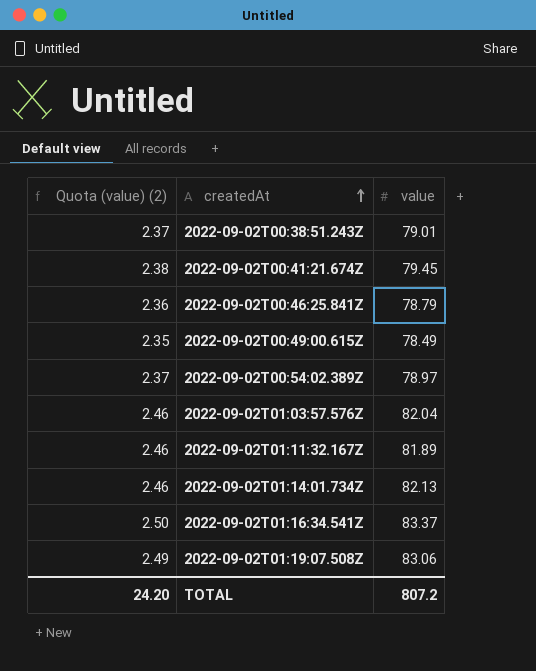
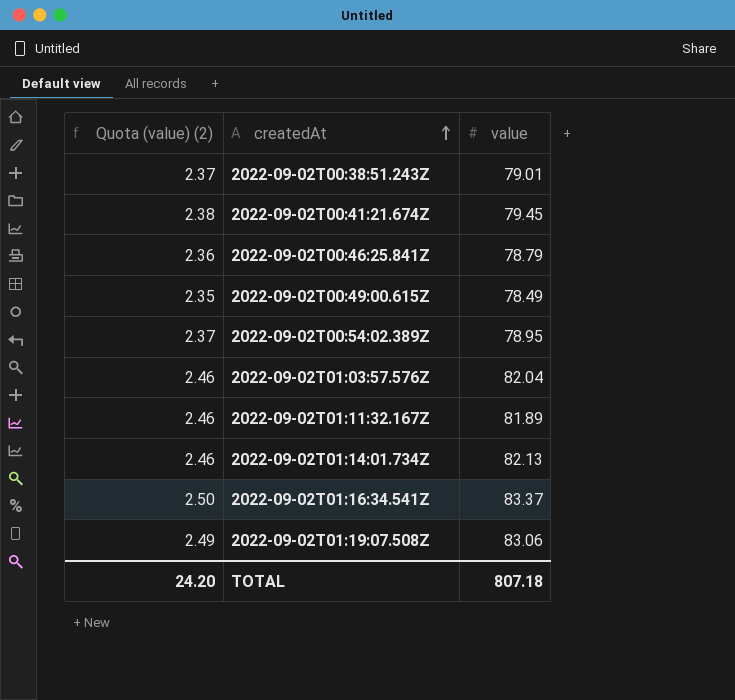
2022-09-02T00:54:02.389Z | value: 78.97 -> 78.95
TOTAL | value: 807.2 -> 807.18

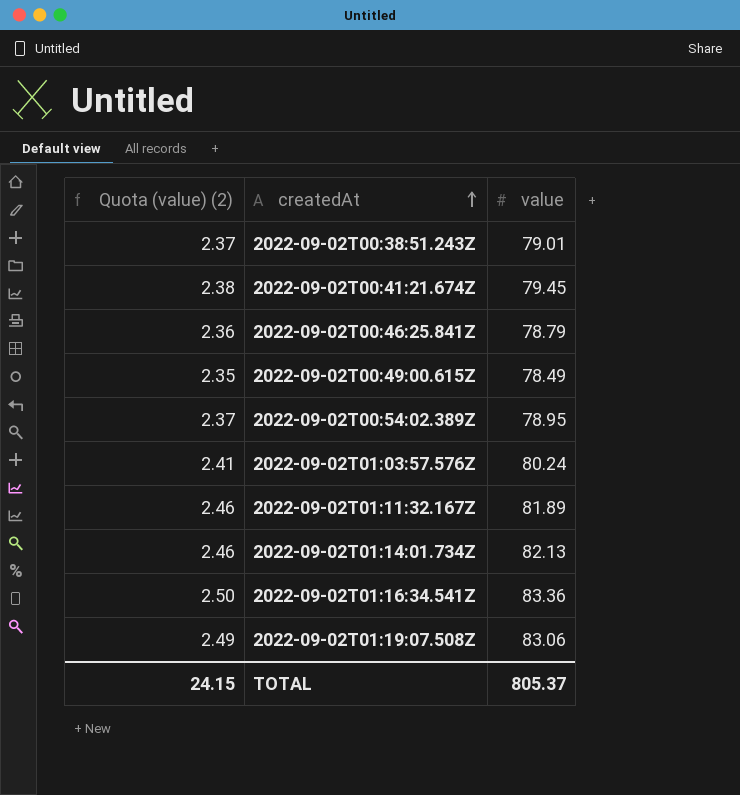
2022-09-02T01:03:57.576Z | Quota (value) (2): 2.46 -> 2.41
2022-09-02T01:03:57.576Z | value: 82.04 -> 80.24
2022-09-02T01:16:34.541Z | value: 83.37 -> 83.36
TOTAL | Quota (value) (2): 24.20 -> 24.15
TOTAL | value: 807.18 -> 805.37

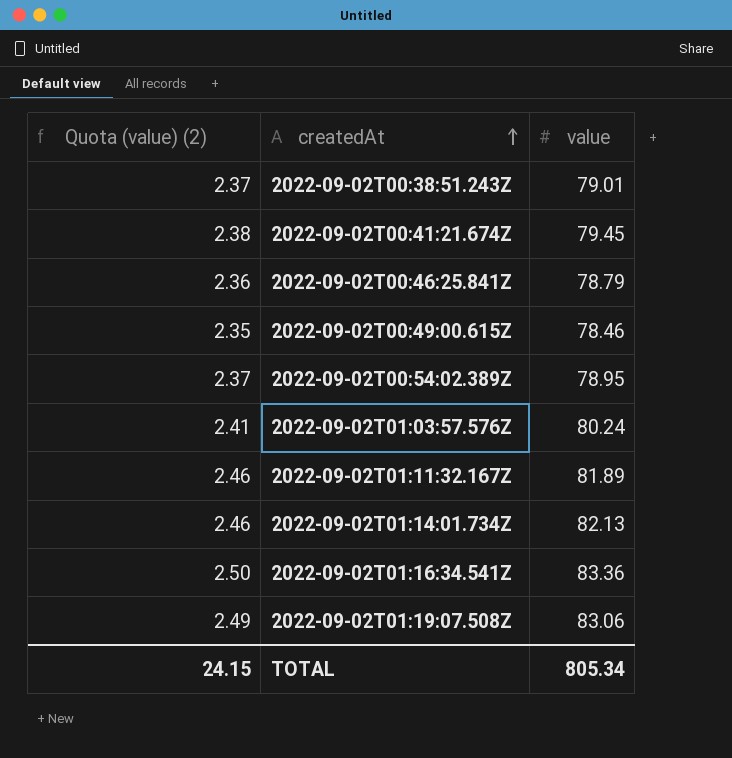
2022-09-02T00:49:00.615Z | value: 78.49 -> 78.46
TOTAL | value: 805.37 -> 805.34

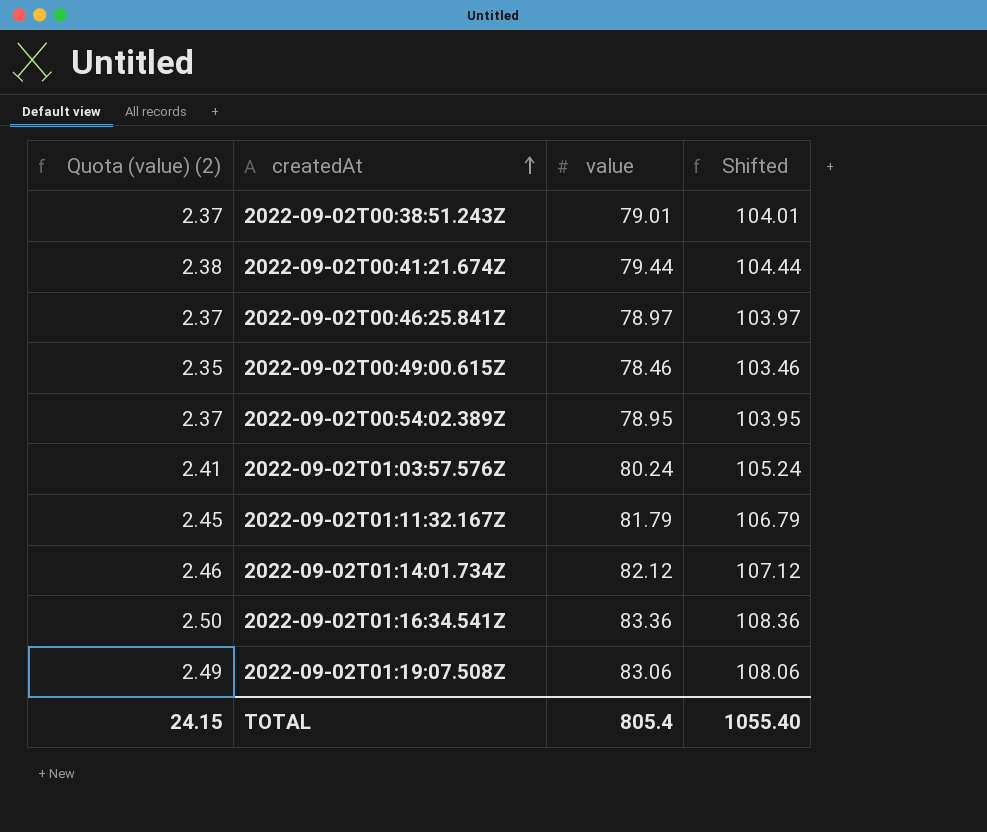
column Shifted | formula: none -> [value] + 25
2022-09-02T00:41:21.674Z | value: 79.45 -> 79.44
2022-09-02T00:46:25.841Z | Quota (value) (2): 2.36 -> 2.37
2022-09-02T00:46:25.841Z | value: 78.79 -> 78.97
2022-09-02T01:11:32.167Z | Quota (value) (2): 2.46 -> 2.45
2022-09-02T01:11:32.167Z | value: 81.89 -> 81.79
2022-09-02T01:14:01.734Z | value: 82.13 -> 82.12
TOTAL | value: 805.34 -> 805.4

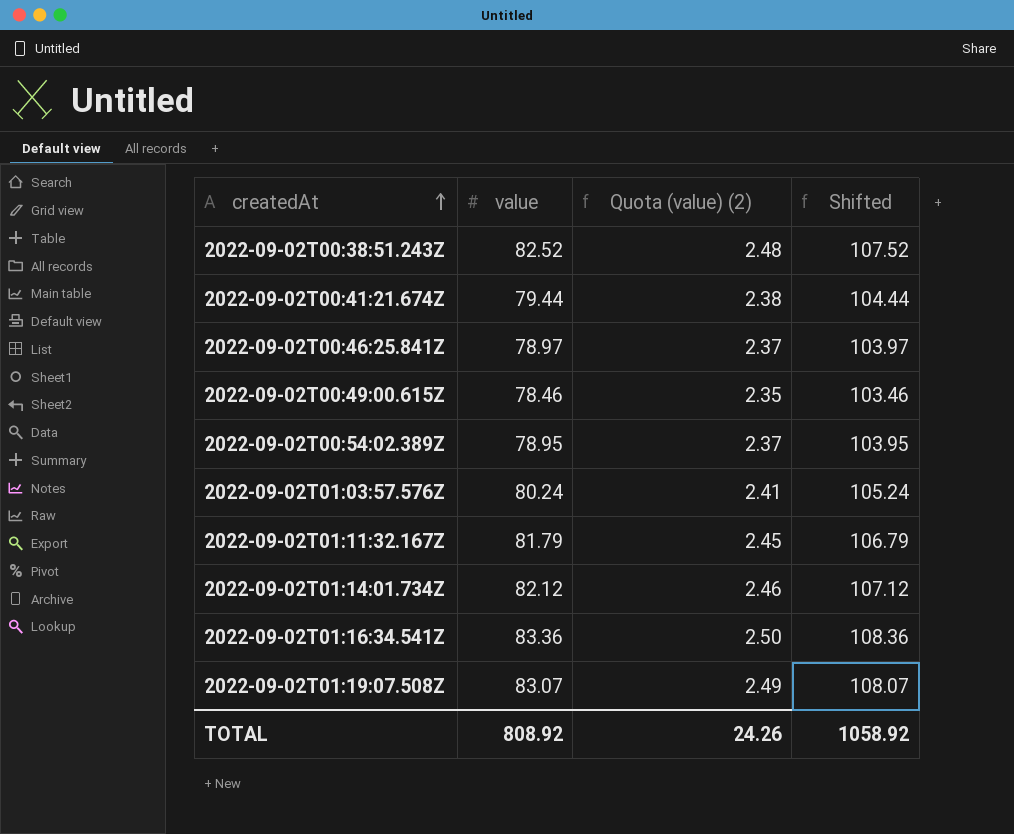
column Quota (value) (2) | position: 1 -> 3
2022-09-02T00:38:51.243Z | value: 79.01 -> 82.52
2022-09-02T00:38:51.243Z | Quota (value) (2): 2.37 -> 2.48
2022-09-02T00:38:51.243Z | Shifted: 104.01 -> 107.52
2022-09-02T01:19:07.508Z | value: 83.06 -> 83.07
2022-09-02T01:19:07.508Z | Shifted: 108.06 -> 108.07
TOTAL | value: 805.4 -> 808.92
TOTAL | Quota (value) (2): 24.15 -> 24.26
TOTAL | Shifted: 1055.40 -> 1058.92

